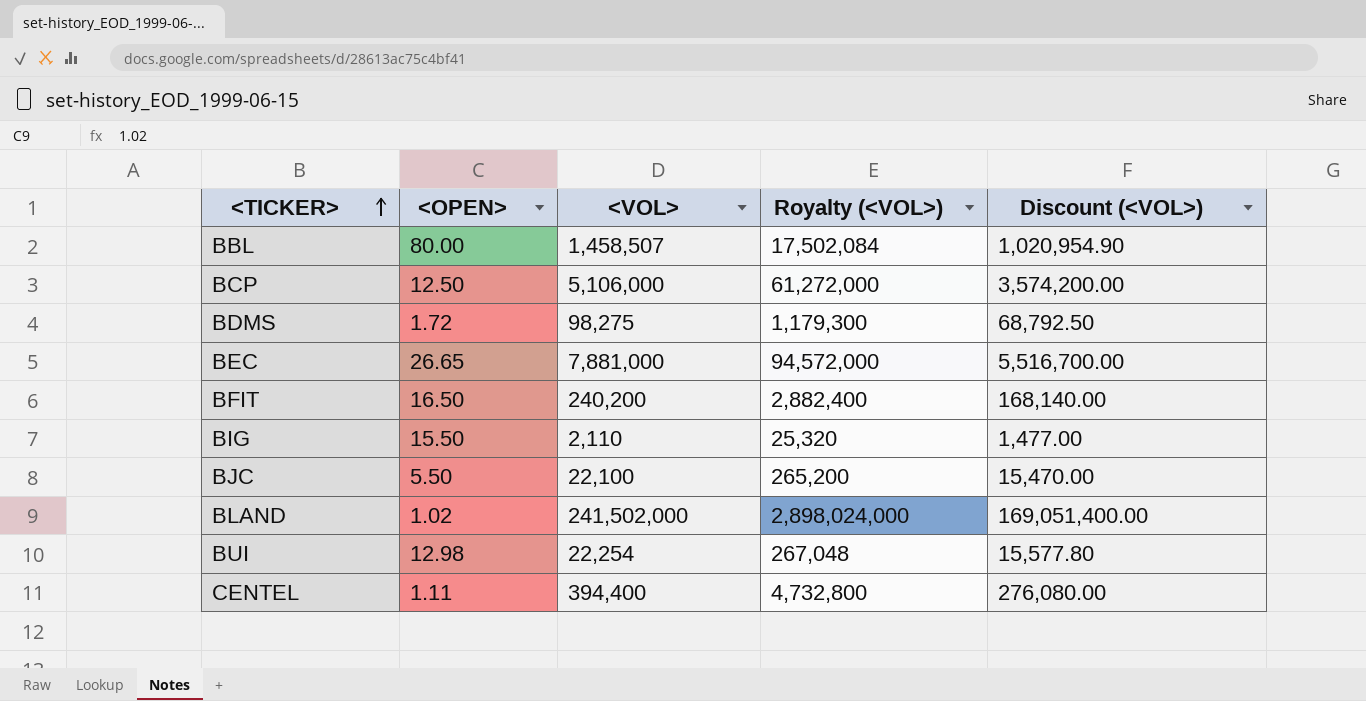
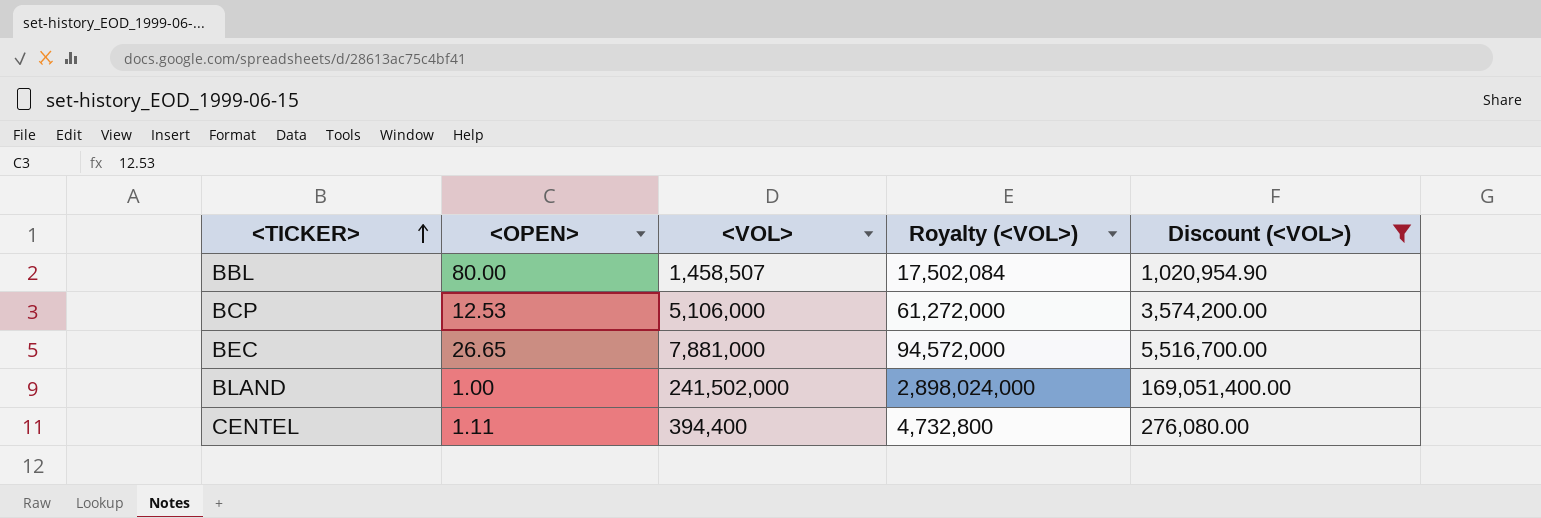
filter: none -> Discount (<VOL>) >= 276,080.00
BCP | <OPEN>: 12.50 -> 12.53
BLAND | <OPEN>: 1.02 -> 1.00

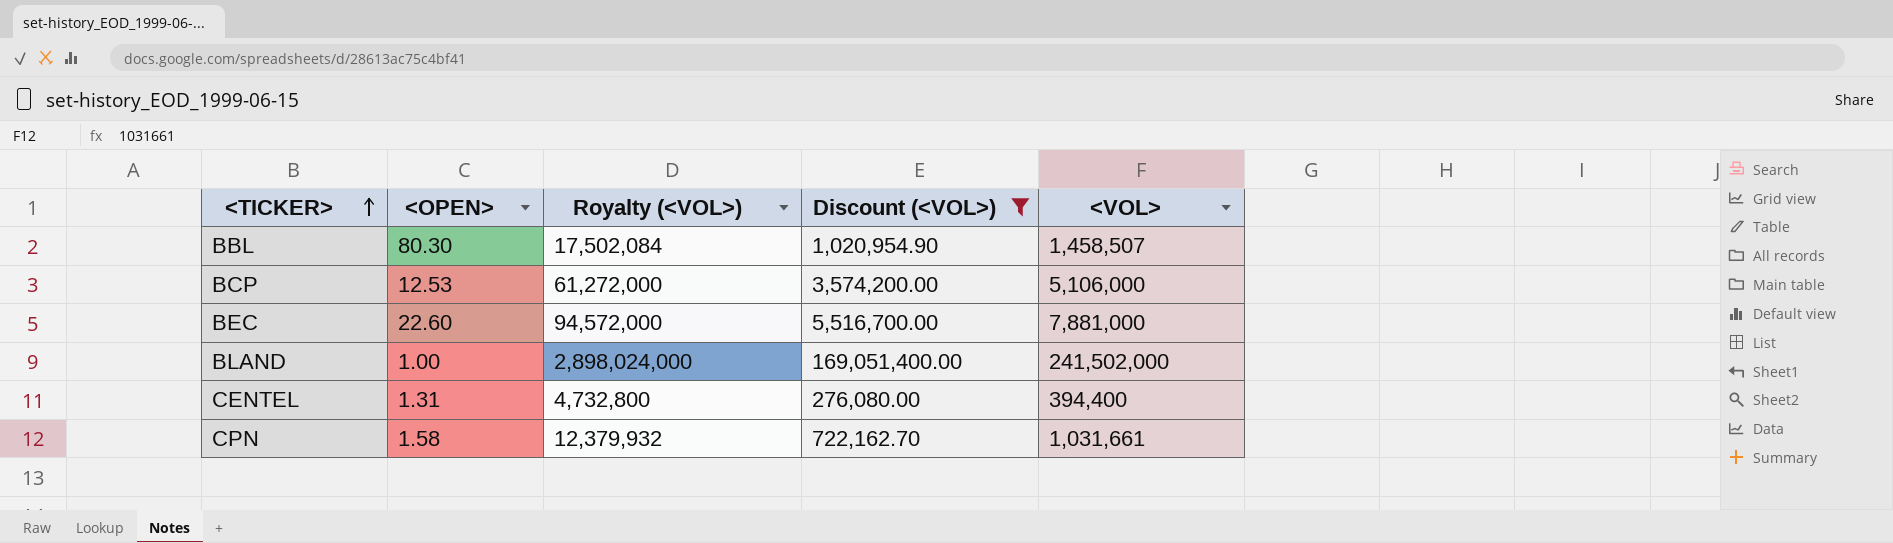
column <VOL> | position: 3 -> 5
BBL | <OPEN>: 80.00 -> 80.30
BEC | <OPEN>: 26.65 -> 22.60
CENTEL | <OPEN>: 1.11 -> 1.31
row CPN: none -> 1.58 | 12,379,932 | 722,162.70 | 1,031,661

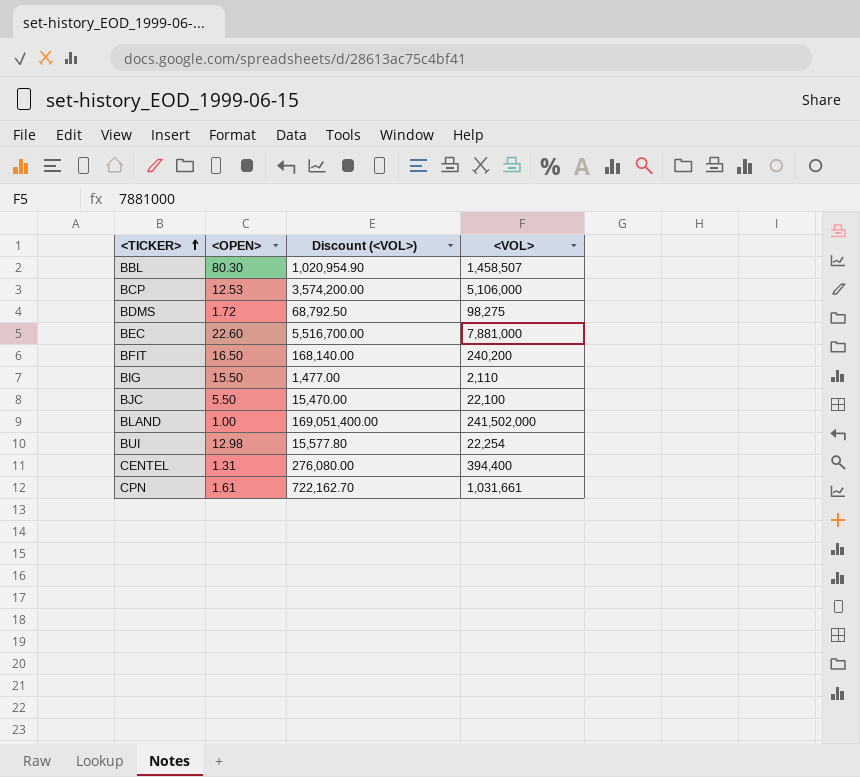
filter: Discount (<VOL>) >= 276,080.00 -> none
column Royalty (<VOL>) | formula: [<VOL>] * 12 -> none
CPN | <OPEN>: 1.58 -> 1.61

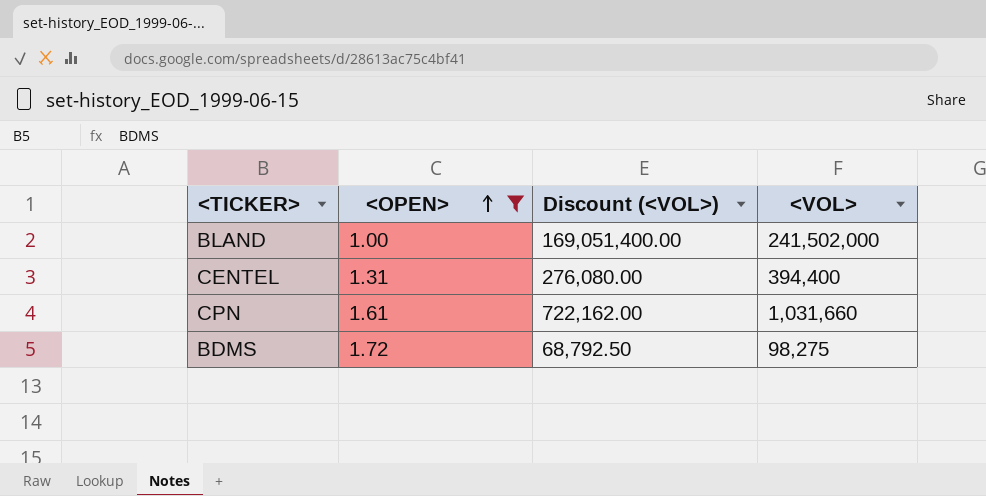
filter: none -> <OPEN> <= 1.72
row order: <TICKER> ascending -> <OPEN> ascending
CPN | Discount (<VOL>): 722,162.70 -> 722,162.00
CPN | <VOL>: 1,031,661 -> 1,031,660

